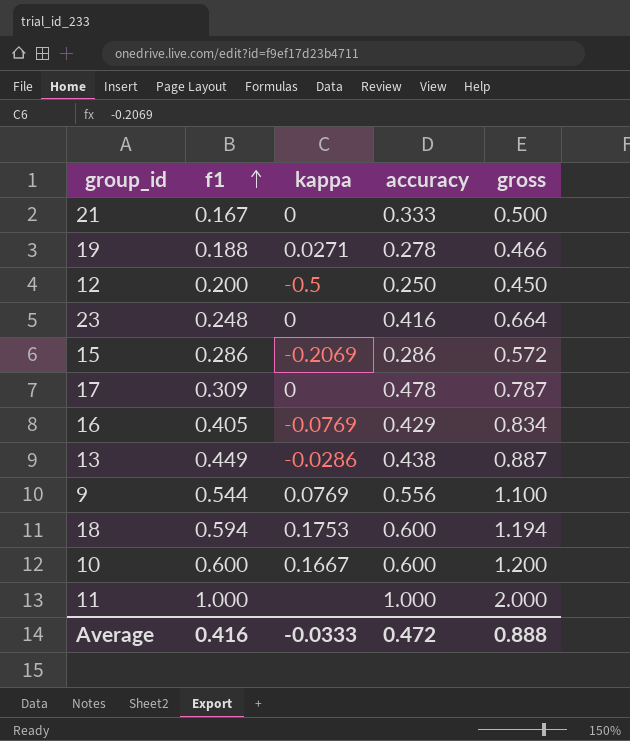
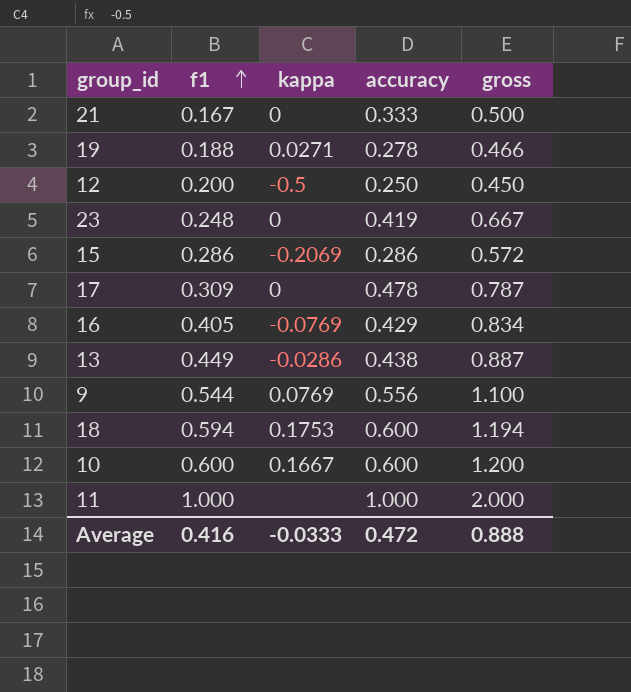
23 | accuracy: 0.416 -> 0.419
23 | gross: 0.664 -> 0.667

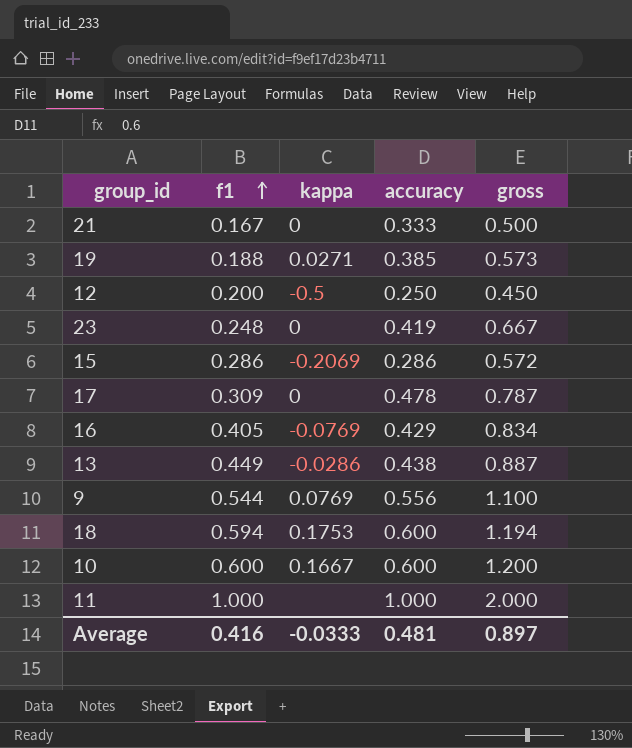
19 | accuracy: 0.278 -> 0.385
19 | gross: 0.466 -> 0.573
Average | accuracy: 0.472 -> 0.481
Average | gross: 0.888 -> 0.897

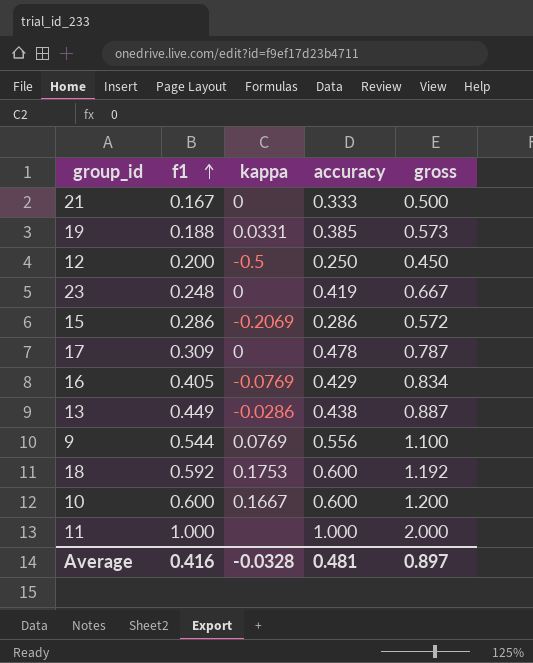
19 | kappa: 0.0271 -> 0.0331
18 | f1: 0.594 -> 0.592
18 | gross: 1.194 -> 1.192
Average | kappa: -0.0333 -> -0.0328

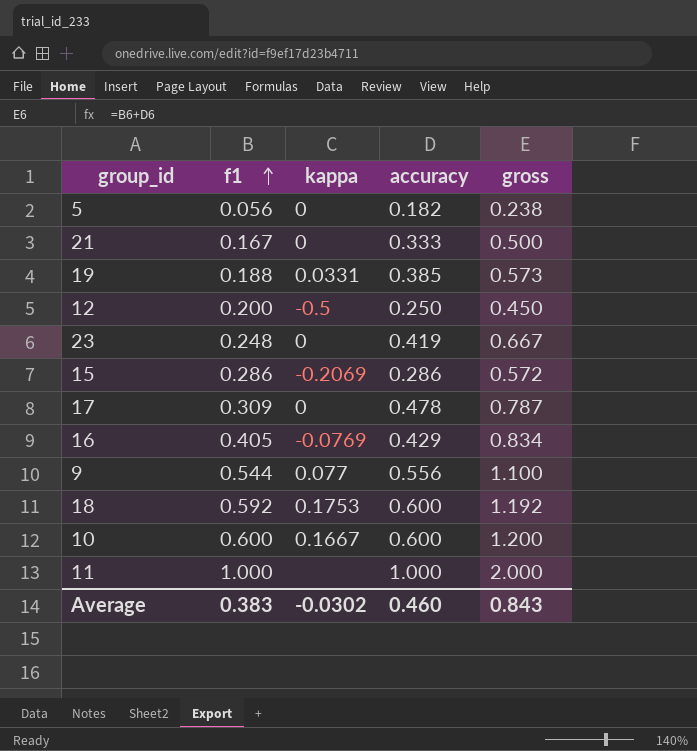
row 13: 0.449 | -0.0286 | 0.438 | 0.887 -> none
row 5: none -> 0.056 | 0 | 0.182 | 0.238
9 | kappa: 0.0769 -> 0.077
Average | f1: 0.416 -> 0.383
Average | kappa: -0.0328 -> -0.0302
Average | accuracy: 0.481 -> 0.460
Average | gross: 0.897 -> 0.843

